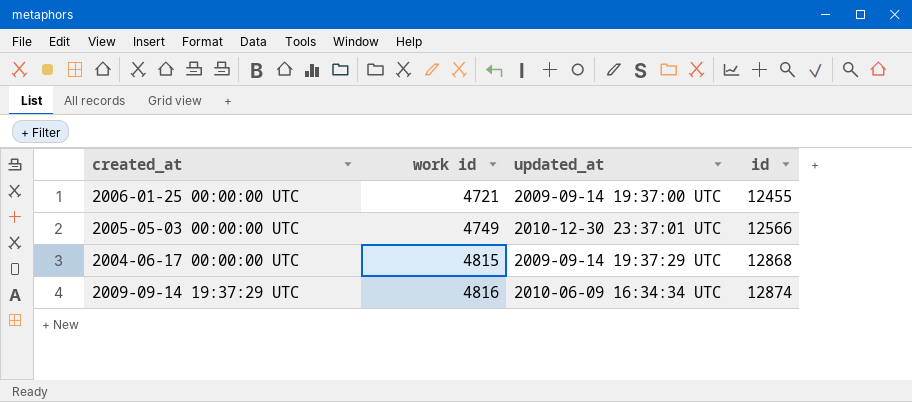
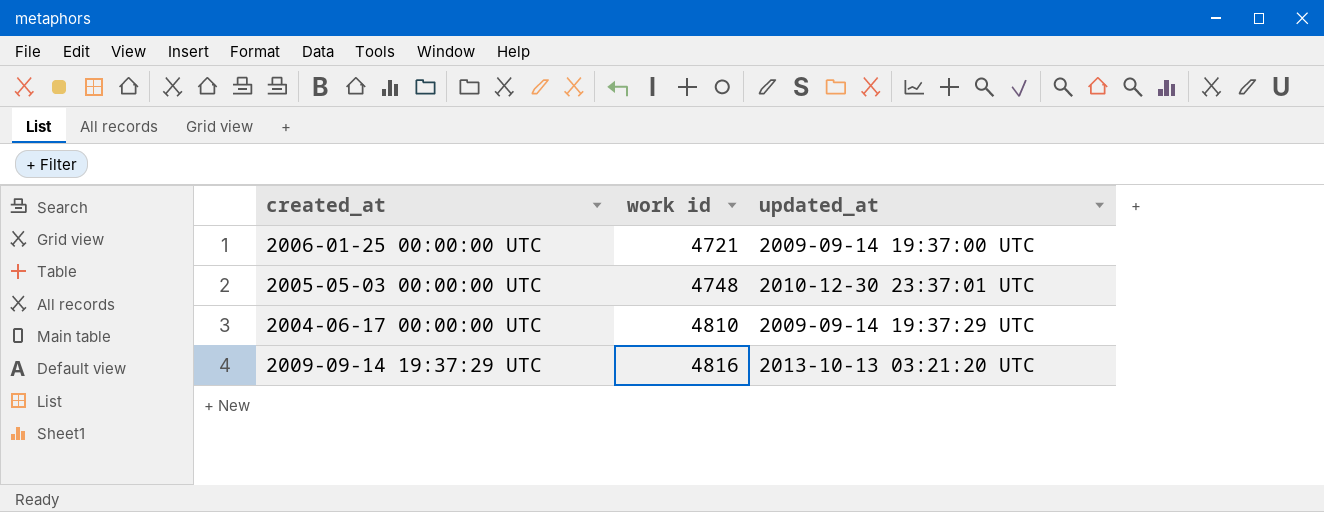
column id | position: 4 -> none
2005-05-03 00:00:00 UTC | work id: 4749 -> 4748
2004-06-17 00:00:00 UTC | work id: 4815 -> 4810
2009-09-14 19:37:29 UTC | updated_at: 2010-06-09 16:34:34 UTC -> 2013-10-13 03:21:20 UTC

